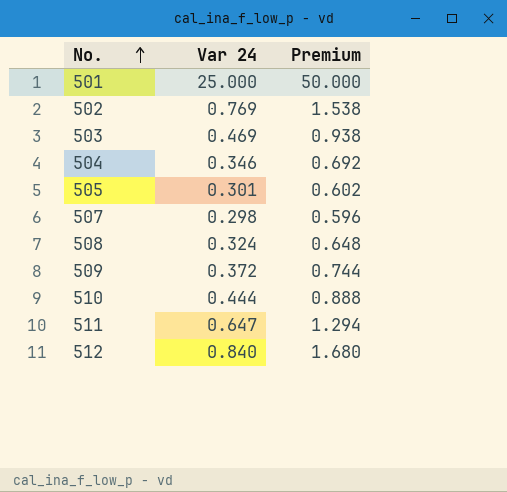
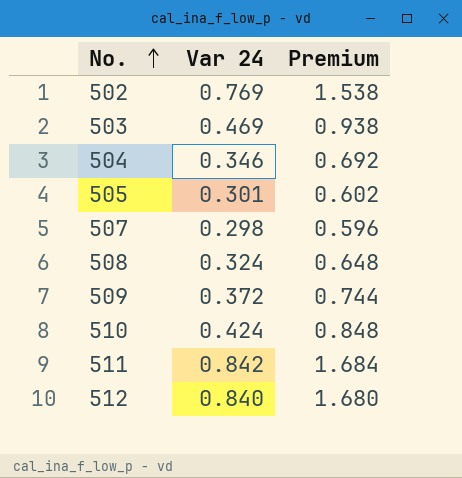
row 501: 25.000 | 50.000 -> none
510 | Var 24: 0.444 -> 0.424
510 | Premium: 0.888 -> 0.848
511 | Var 24: 0.647 -> 0.842
511 | Premium: 1.294 -> 1.684

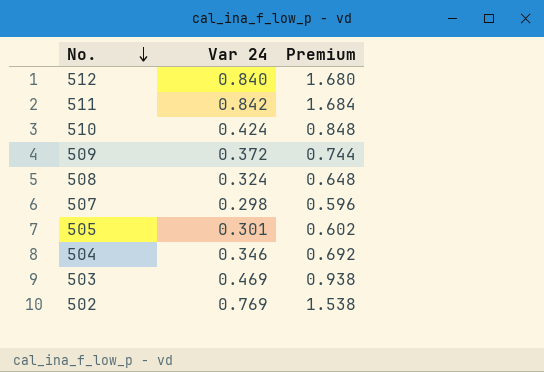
row order: No. ascending -> No. descending

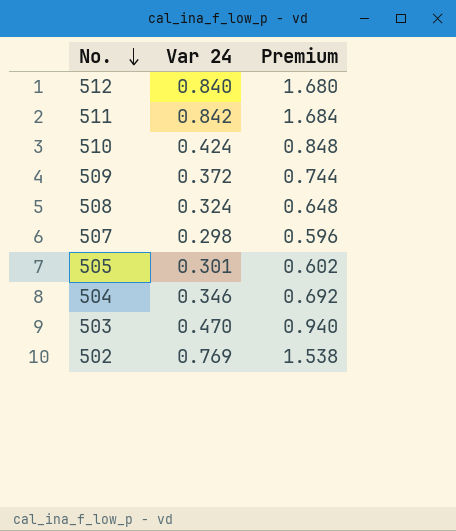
503 | Var 24: 0.469 -> 0.470
503 | Premium: 0.938 -> 0.940

